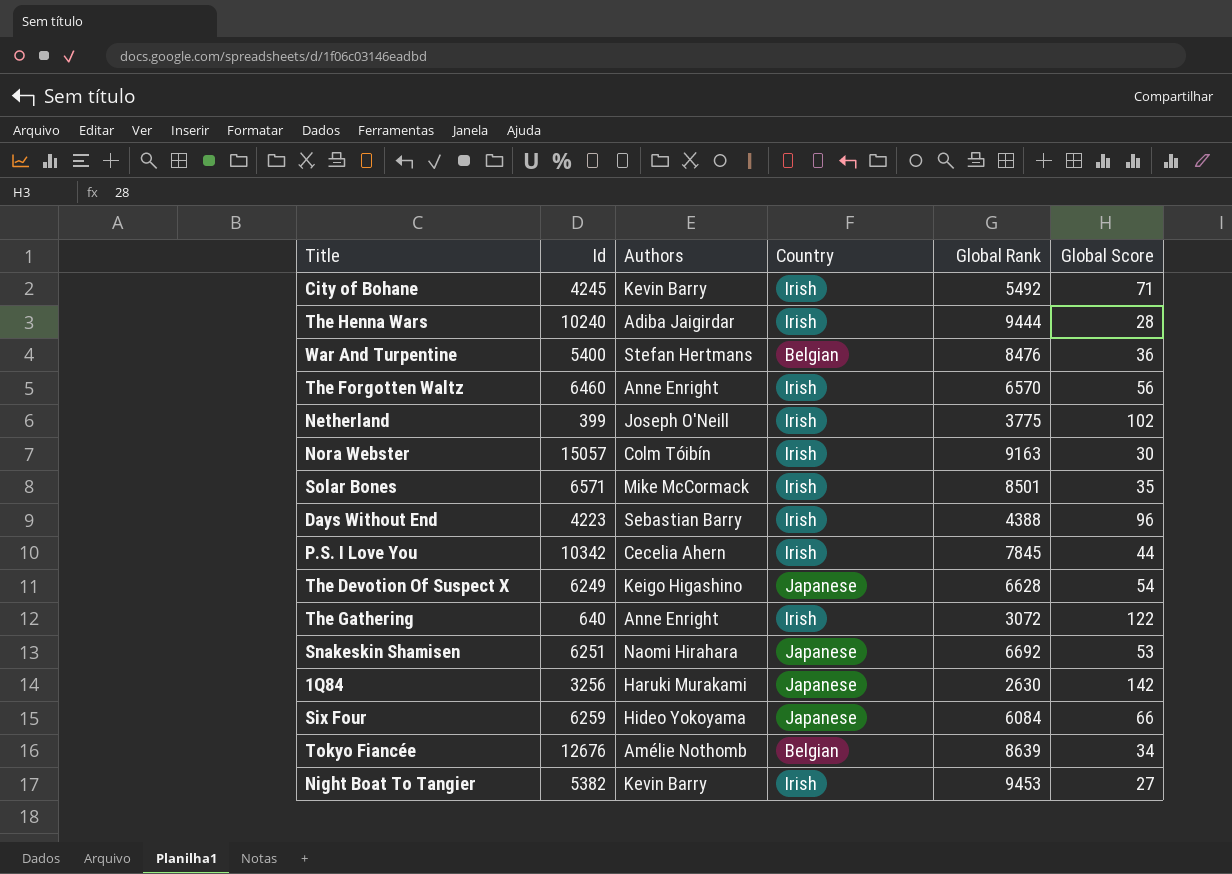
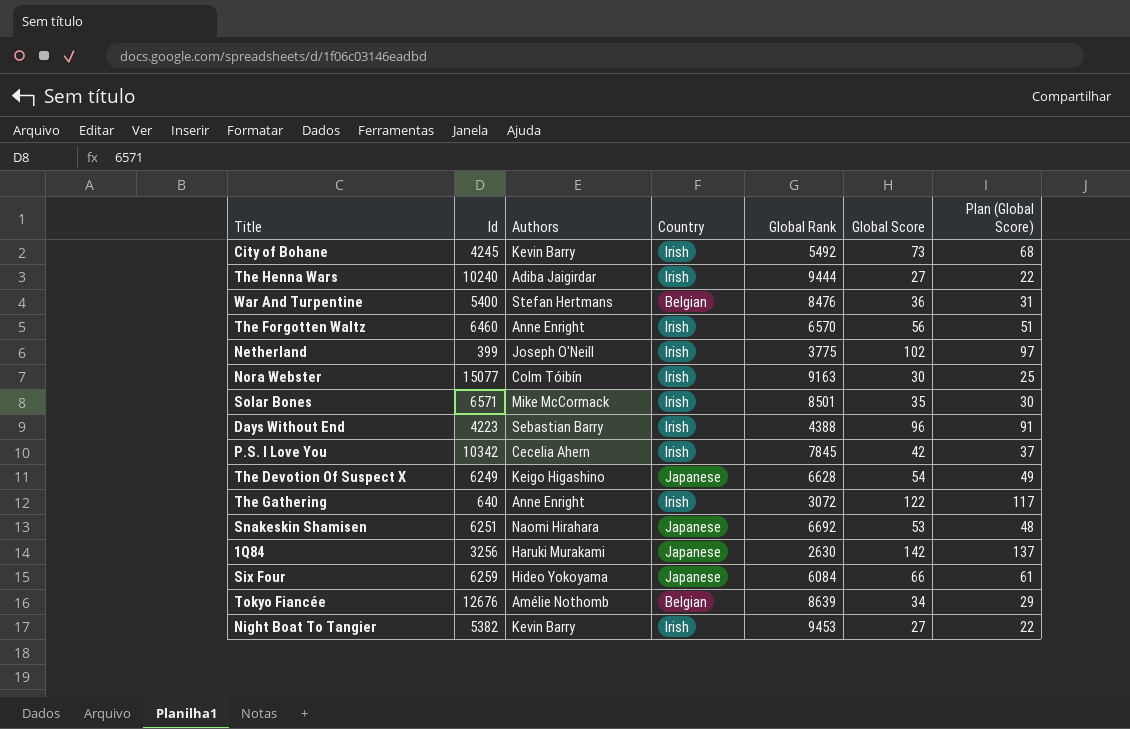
column Plan (Global Score) | formula: none -> [Global Score] - 5
City of Bohane | Global Score: 71 -> 73
The Henna Wars | Global Score: 28 -> 27
Nora Webster | Id: 15057 -> 15077
P.S. I Love You | Global Score: 44 -> 42

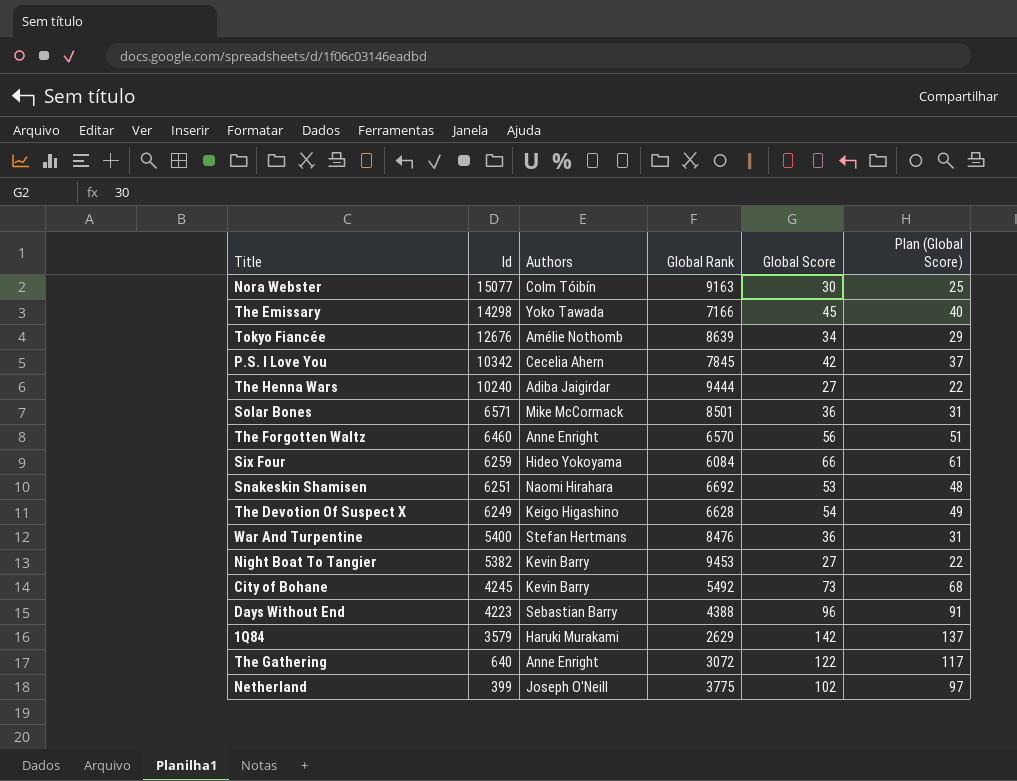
row order: none -> Id descending
column Country | position: 4 -> none
row The Emissary: none -> 14298 | Yoko Tawada | 7166 | 45 | 40
Solar Bones | Global Score: 35 -> 36
Solar Bones | Plan (Global Score): 30 -> 31
1Q84 | Id: 3256 -> 3579
1Q84 | Global Rank: 2630 -> 2629

